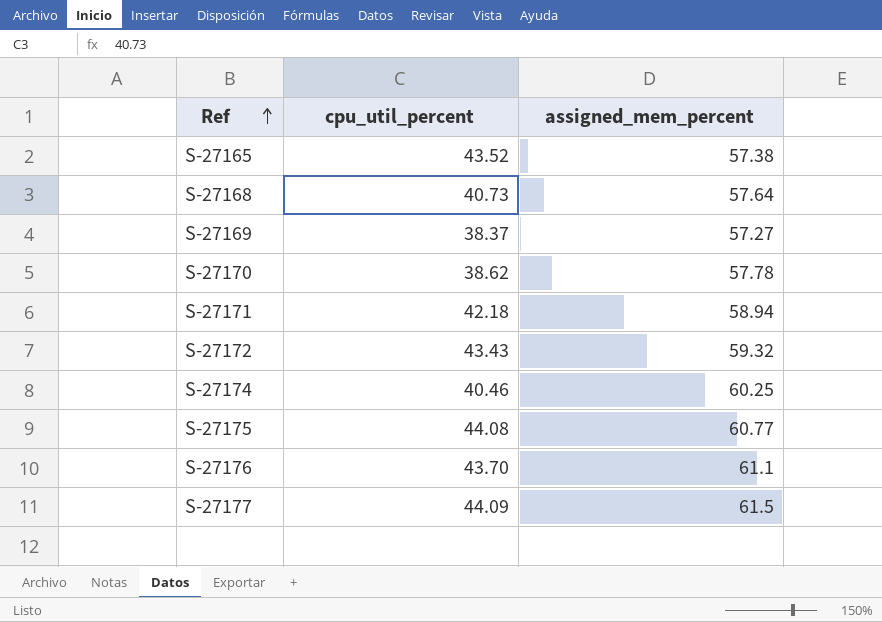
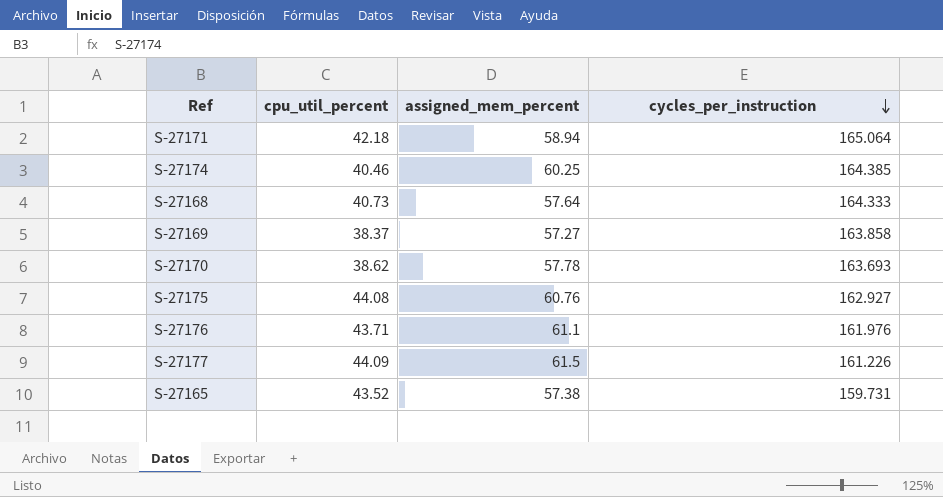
row order: Ref ascending -> cycles_per_instruction descending
column cycles_per_instruction | position: none -> 4
row S-27172: 43.43 | 59.32 -> none
S-27175 | assigned_mem_percent: 60.77 -> 60.76
S-27176 | cpu_util_percent: 43.70 -> 43.71

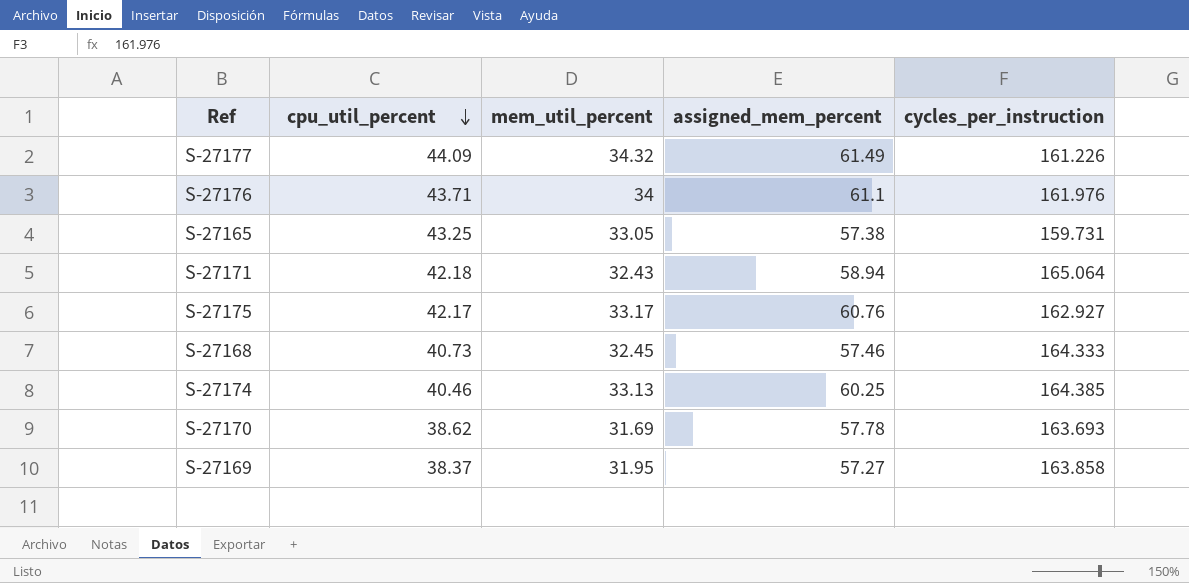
row order: cycles_per_instruction descending -> cpu_util_percent descending
column mem_util_percent | position: none -> 3
S-27177 | assigned_mem_percent: 61.5 -> 61.49
S-27165 | cpu_util_percent: 43.52 -> 43.25
S-27175 | cpu_util_percent: 44.08 -> 42.17
S-27168 | assigned_mem_percent: 57.64 -> 57.46

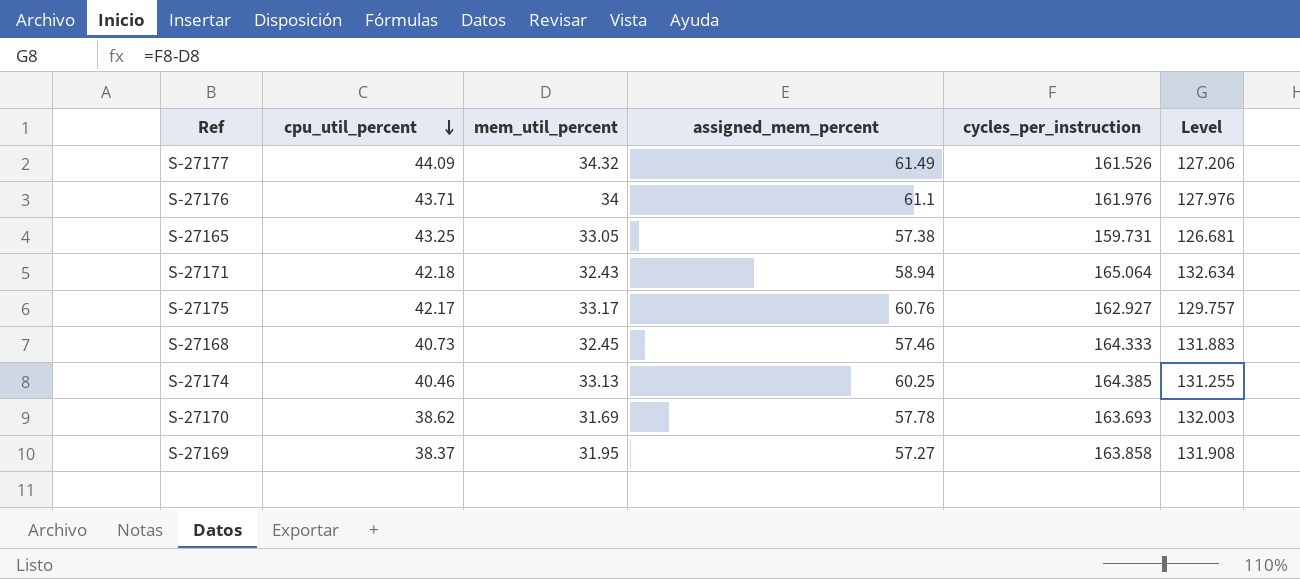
column Level | formula: none -> [cycles_per_instruction] - [mem_util_percent]
S-27177 | cycles_per_instruction: 161.226 -> 161.526

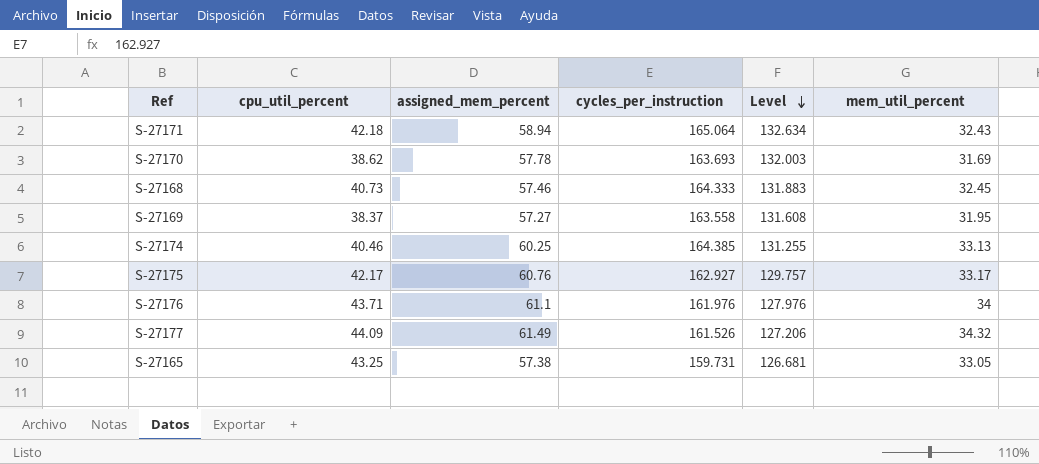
row order: cpu_util_percent descending -> Level descending
column mem_util_percent | position: 3 -> 6
S-27169 | cycles_per_instruction: 163.858 -> 163.558
S-27169 | Level: 131.908 -> 131.608

